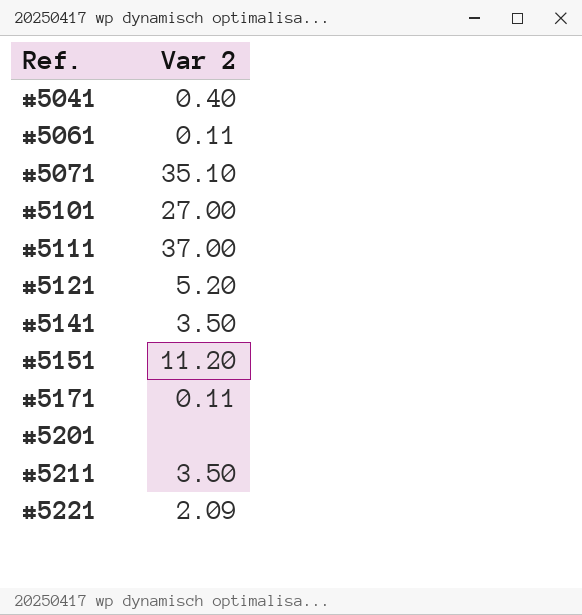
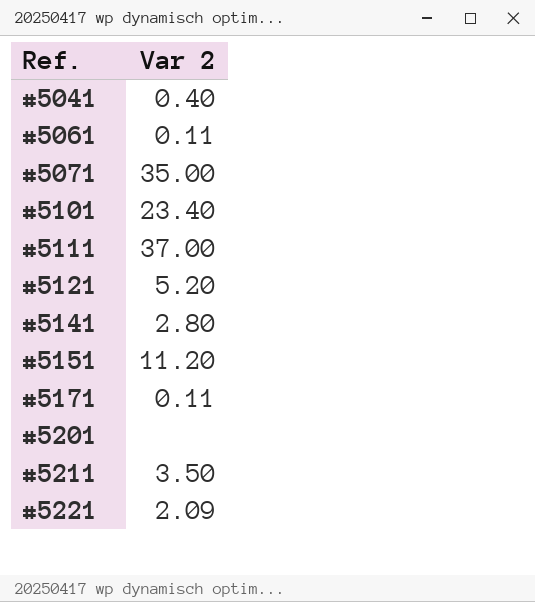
#5071 | Var 2: 35.10 -> 35.00
#5101 | Var 2: 27.00 -> 23.40
#5141 | Var 2: 3.50 -> 2.80

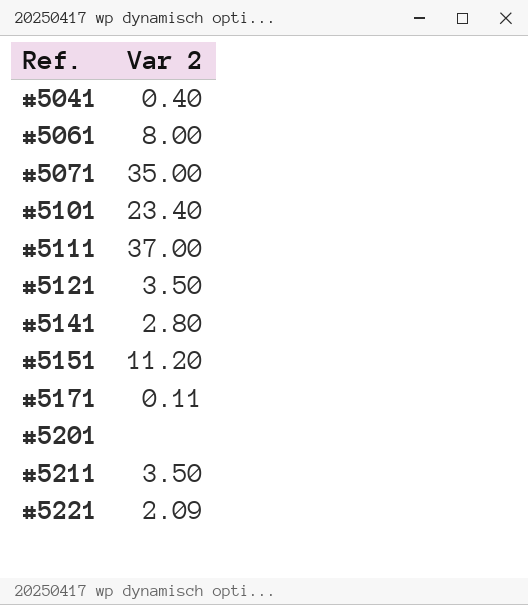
#5061 | Var 2: 0.11 -> 8.00
#5121 | Var 2: 5.20 -> 3.50

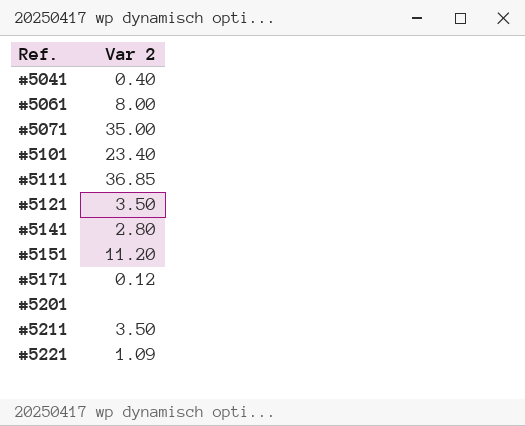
#5111 | Var 2: 37.00 -> 36.85
#5171 | Var 2: 0.11 -> 0.12
#5221 | Var 2: 2.09 -> 1.09

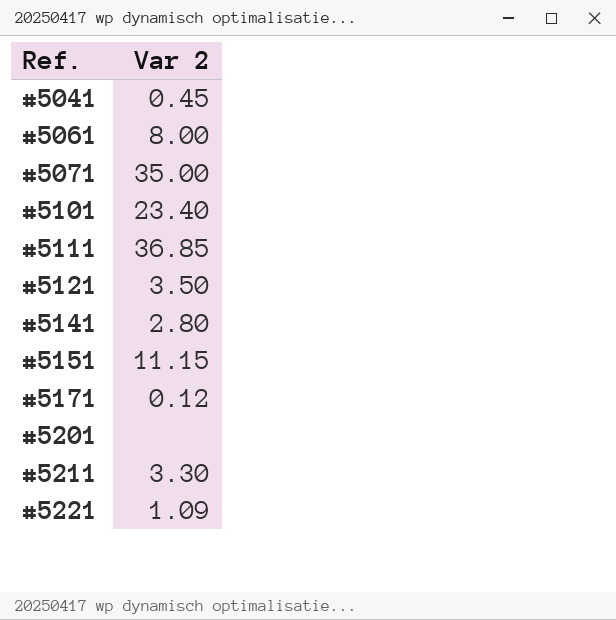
#5041 | Var 2: 0.40 -> 0.45
#5151 | Var 2: 11.20 -> 11.15
#5211 | Var 2: 3.50 -> 3.30

